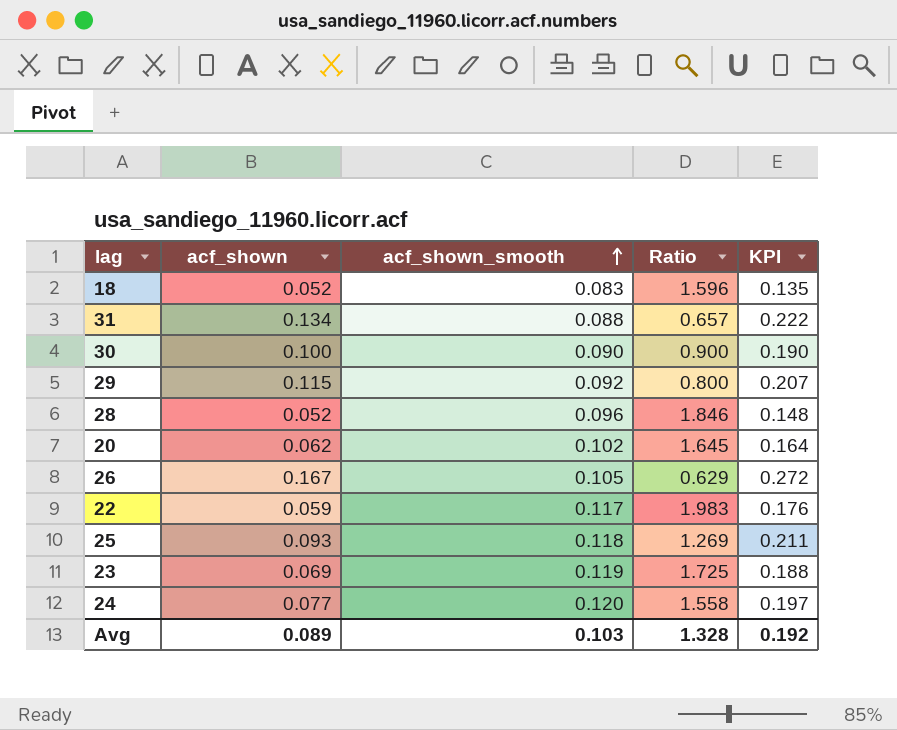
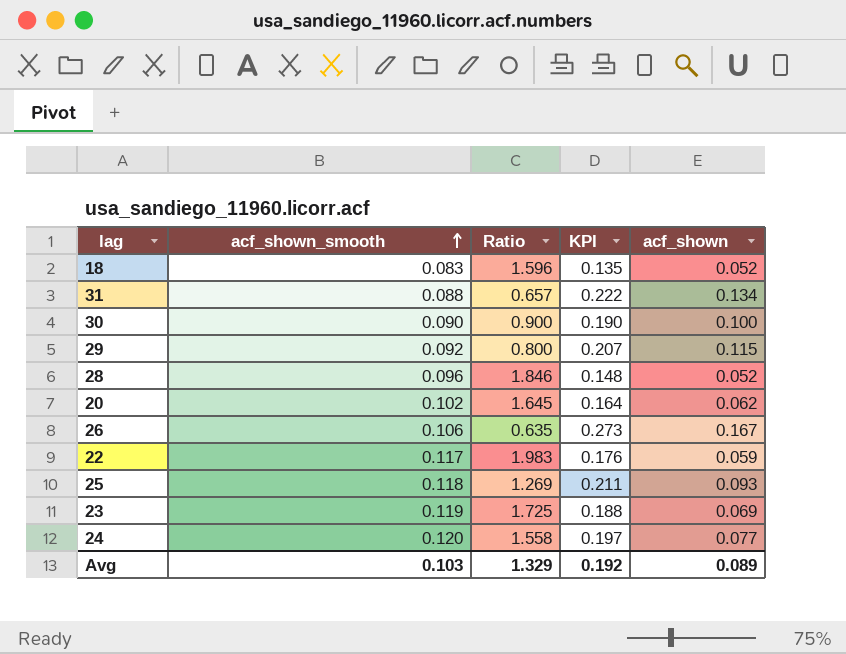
column acf_shown | position: 2 -> 5
26 | acf_shown_smooth: 0.105 -> 0.106
26 | Ratio: 0.629 -> 0.635
26 | KPI: 0.272 -> 0.273
Avg | Ratio: 1.328 -> 1.329

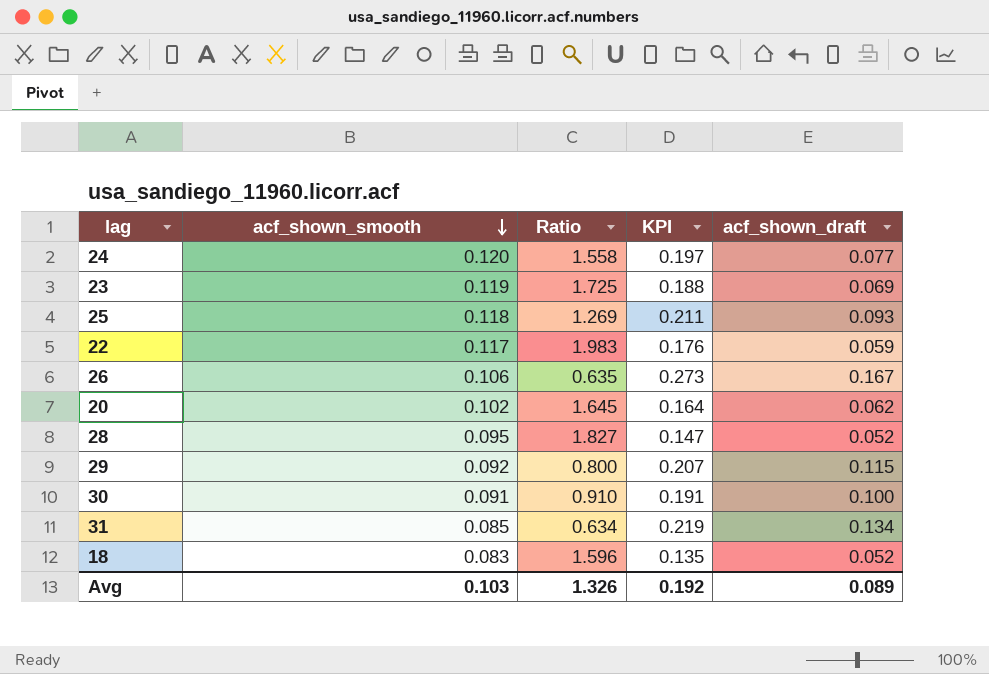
row order: acf_shown_smooth ascending -> acf_shown_smooth descending
column name: acf_shown -> acf_shown_draft
28 | acf_shown_smooth: 0.096 -> 0.095
28 | Ratio: 1.846 -> 1.827
28 | KPI: 0.148 -> 0.147
30 | acf_shown_smooth: 0.090 -> 0.091
30 | Ratio: 0.900 -> 0.910
30 | KPI: 0.190 -> 0.191
31 | acf_shown_smooth: 0.088 -> 0.085
31 | Ratio: 0.657 -> 0.634
31 | KPI: 0.222 -> 0.219
Avg | Ratio: 1.329 -> 1.326

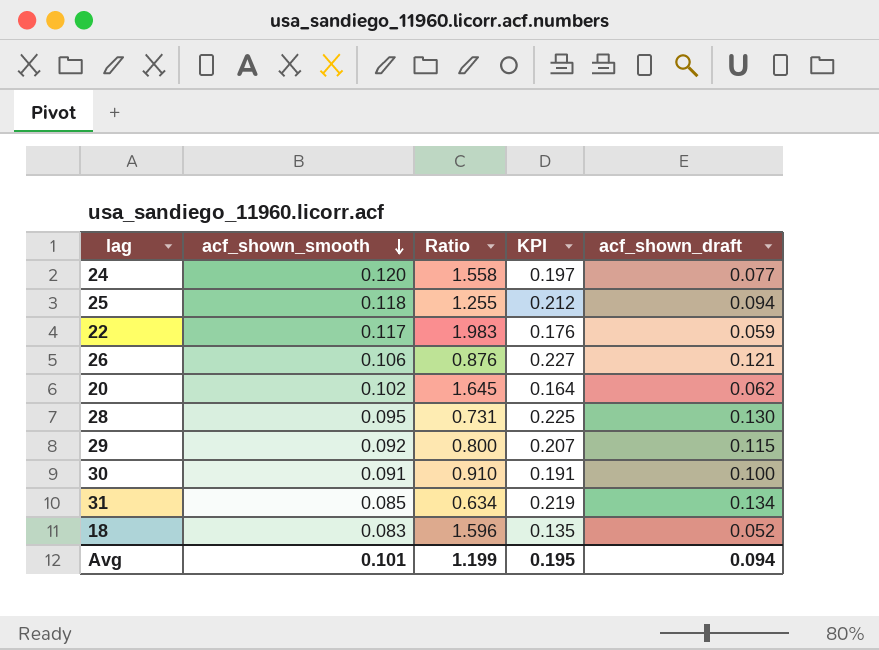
row 23: 0.119 | 1.725 | 0.188 | 0.069 -> none
25 | Ratio: 1.269 -> 1.255
25 | KPI: 0.211 -> 0.212
25 | acf_shown_draft: 0.093 -> 0.094
26 | Ratio: 0.635 -> 0.876
26 | KPI: 0.273 -> 0.227
26 | acf_shown_draft: 0.167 -> 0.121
28 | Ratio: 1.827 -> 0.731
28 | KPI: 0.147 -> 0.225
28 | acf_shown_draft: 0.052 -> 0.130
Avg | acf_shown_smooth: 0.103 -> 0.101
Avg | Ratio: 1.326 -> 1.199
Avg | KPI: 0.192 -> 0.195
Avg | acf_shown_draft: 0.089 -> 0.094

